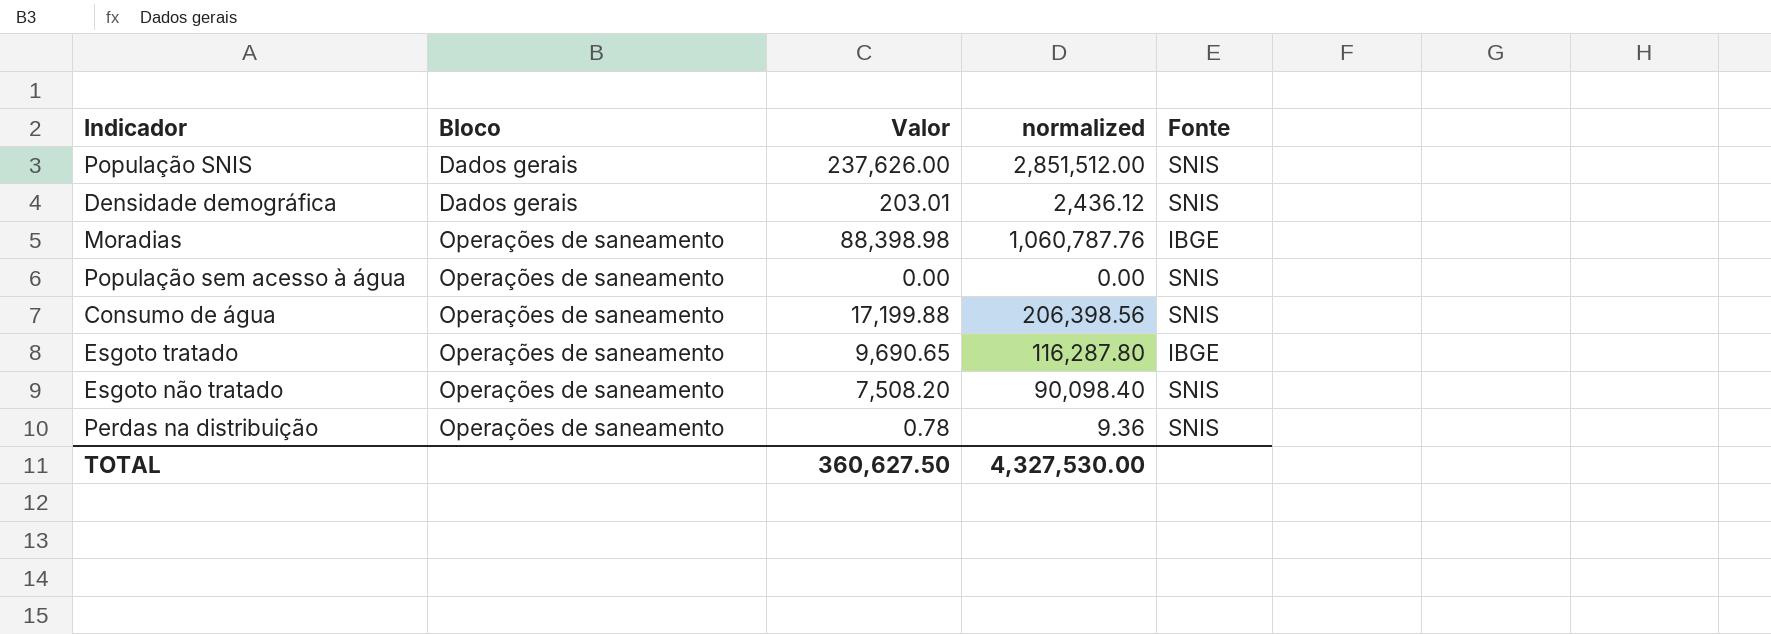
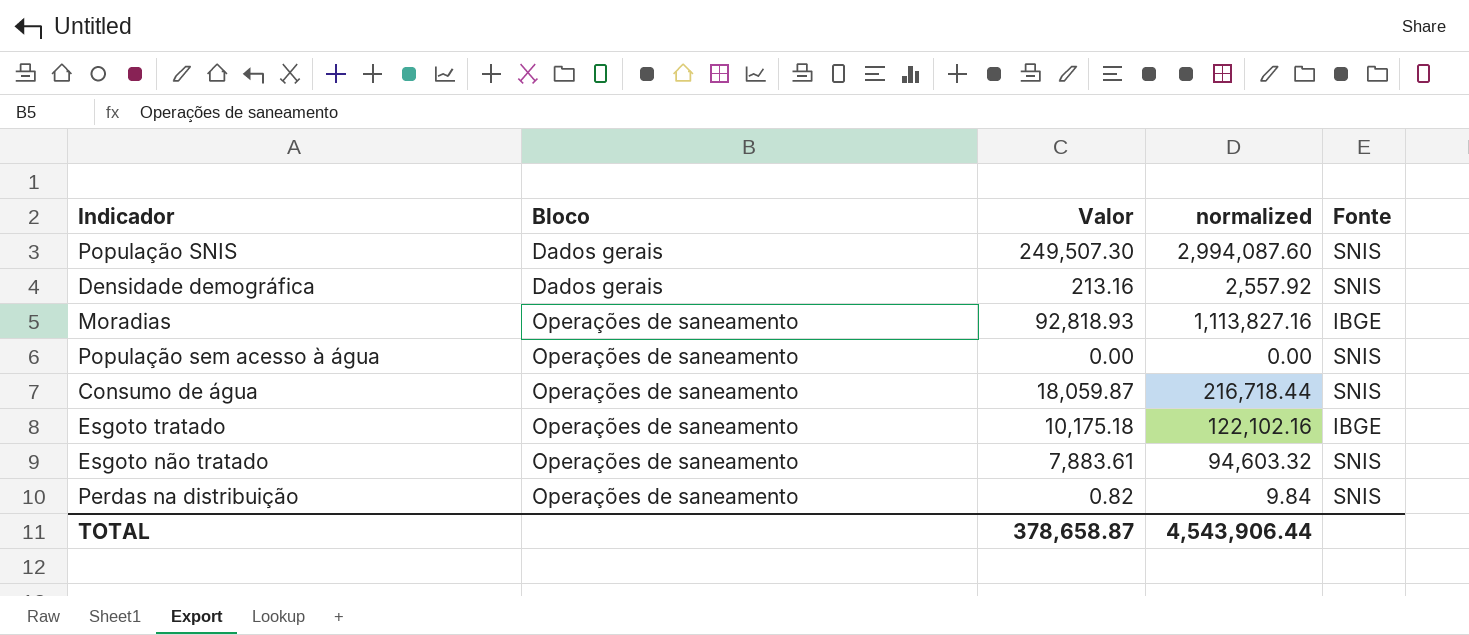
População SNIS | Valor: 237,626.00 -> 249,507.30
População SNIS | normalized: 2,851,512.00 -> 2,994,087.60
Densidade demográfica | Valor: 203.01 -> 213.16
Densidade demográfica | normalized: 2,436.12 -> 2,557.92
Moradias | Valor: 88,398.98 -> 92,818.93
Moradias | normalized: 1,060,787.76 -> 1,113,827.16
Consumo de água | Valor: 17,199.88 -> 18,059.87
Consumo de água | normalized: 206,398.56 -> 216,718.44
Esgoto tratado | Valor: 9,690.65 -> 10,175.18
Esgoto tratado | normalized: 116,287.80 -> 122,102.16
Esgoto não tratado | Valor: 7,508.20 -> 7,883.61
Esgoto não tratado | normalized: 90,098.40 -> 94,603.32
Perdas na distribuição | Valor: 0.78 -> 0.82
Perdas na distribuição | normalized: 9.36 -> 9.84
TOTAL | Valor: 360,627.50 -> 378,658.87
TOTAL | normalized: 4,327,530.00 -> 4,543,906.44

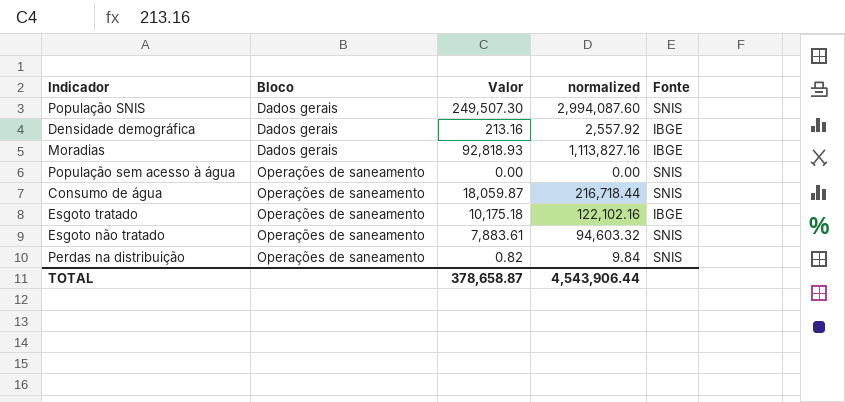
Densidade demográfica | Fonte: SNIS -> IBGE
Moradias | Bloco: Operações de saneamento -> Dados gerais

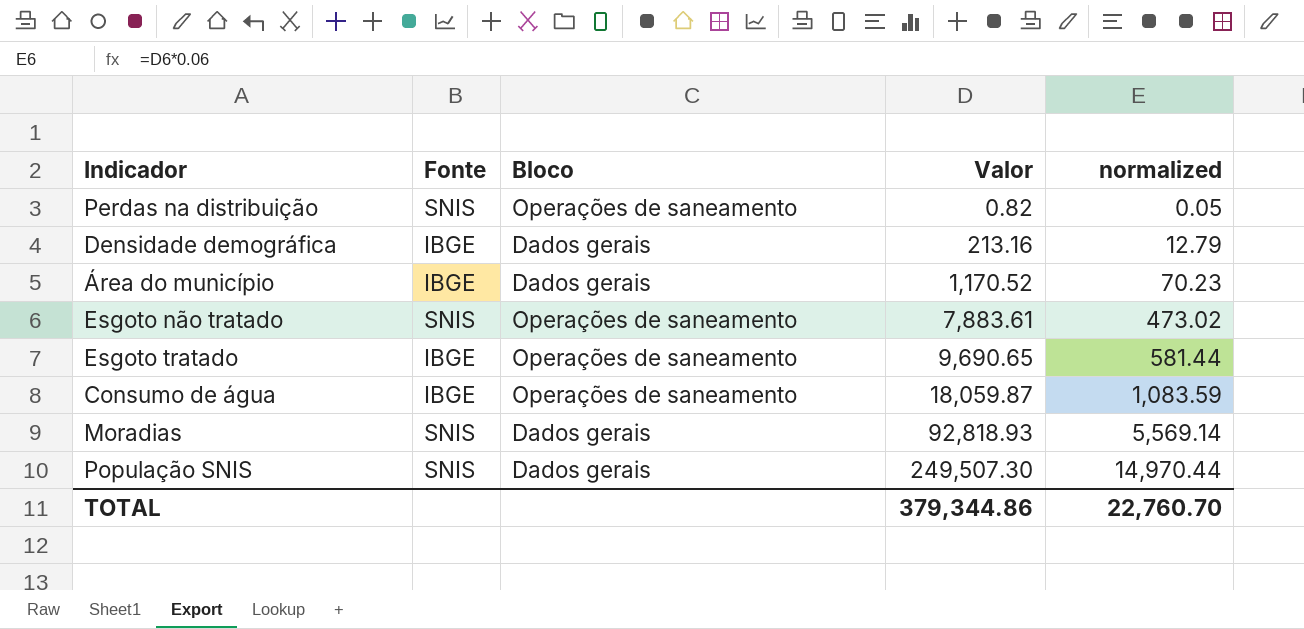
row order: Bloco ascending -> Valor ascending
column Fonte | position: 5 -> 2
column normalized | formula: [Valor] * 12 -> [Valor] * 0.06
row População sem acesso à água: Operações de saneamento | 0.00 | 0.00 | SNIS -> none
row Área do município: none -> IBGE | Dados gerais | 1,170.52 | 70.23
Esgoto tratado | Valor: 10,175.18 -> 9,690.65
Consumo de água | Fonte: SNIS -> IBGE
Moradias | Fonte: IBGE -> SNIS
TOTAL | Valor: 378,658.87 -> 379,344.86
TOTAL | normalized: 4,543,906.44 -> 22,760.70

